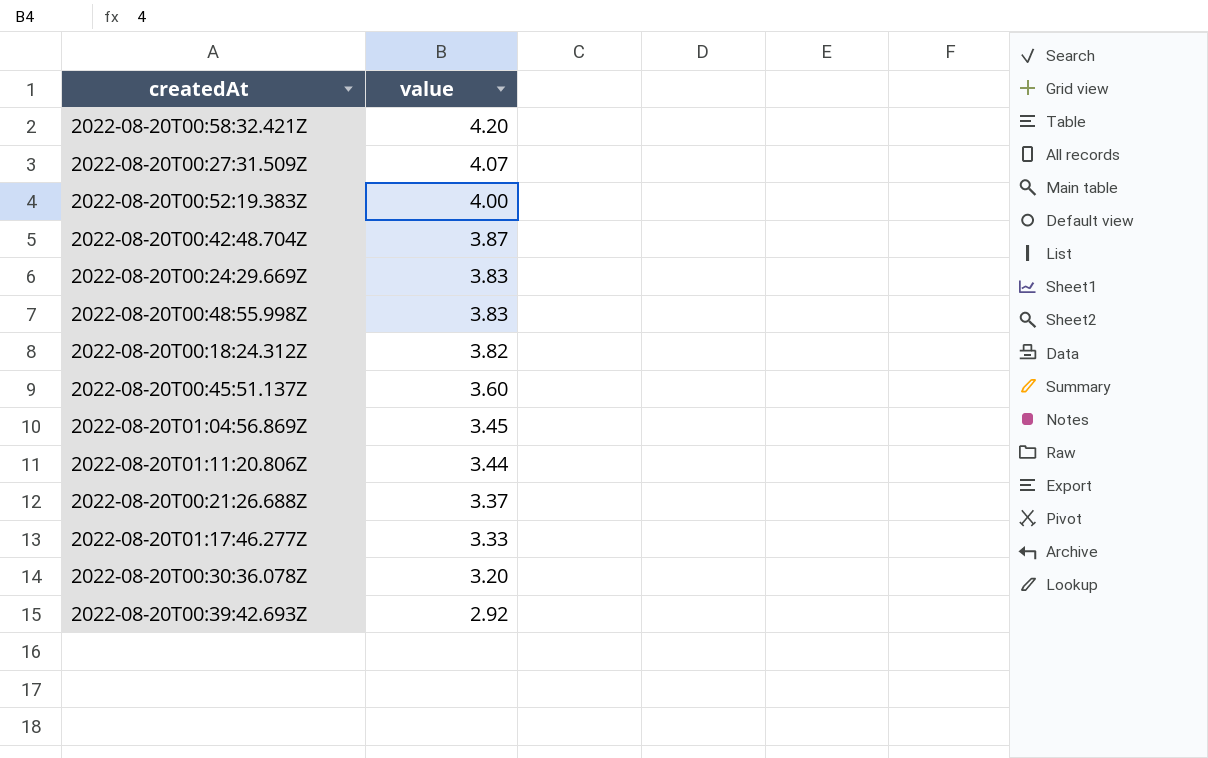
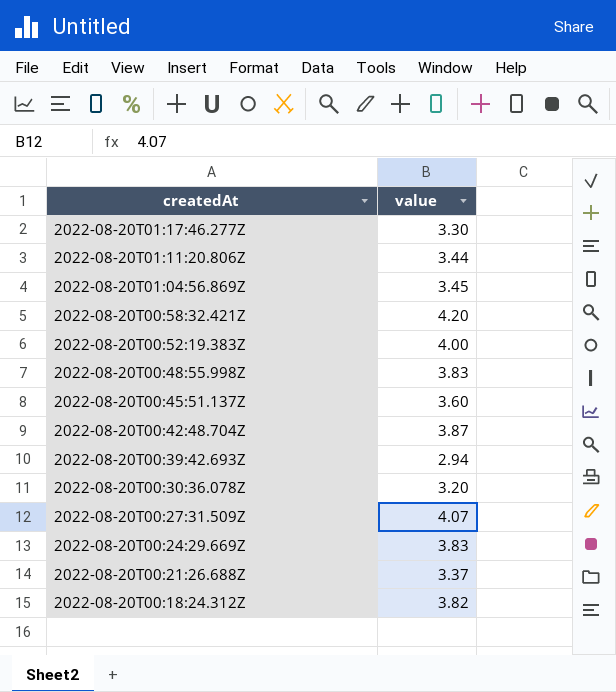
row order: value descending -> createdAt descending
2022-08-20T01:17:46.277Z | value: 3.33 -> 3.30
2022-08-20T00:39:42.693Z | value: 2.92 -> 2.94

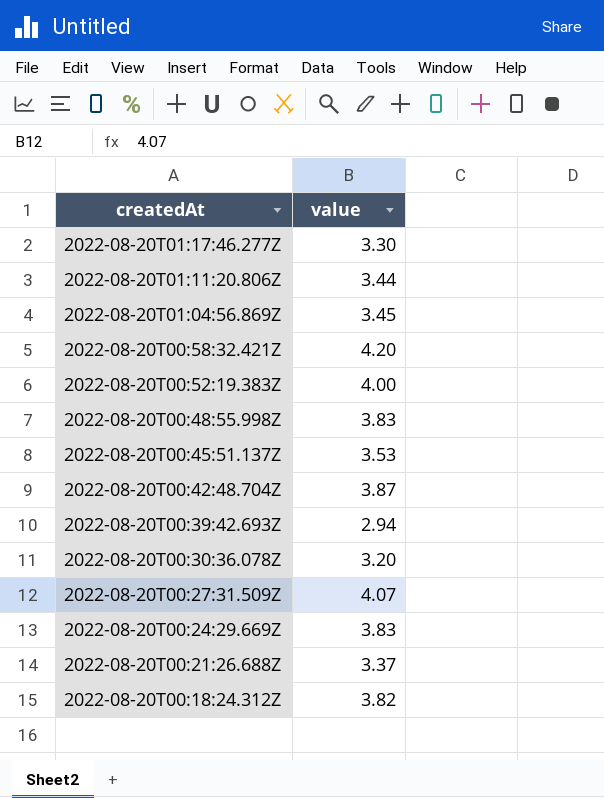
2022-08-20T00:45:51.137Z | value: 3.60 -> 3.53

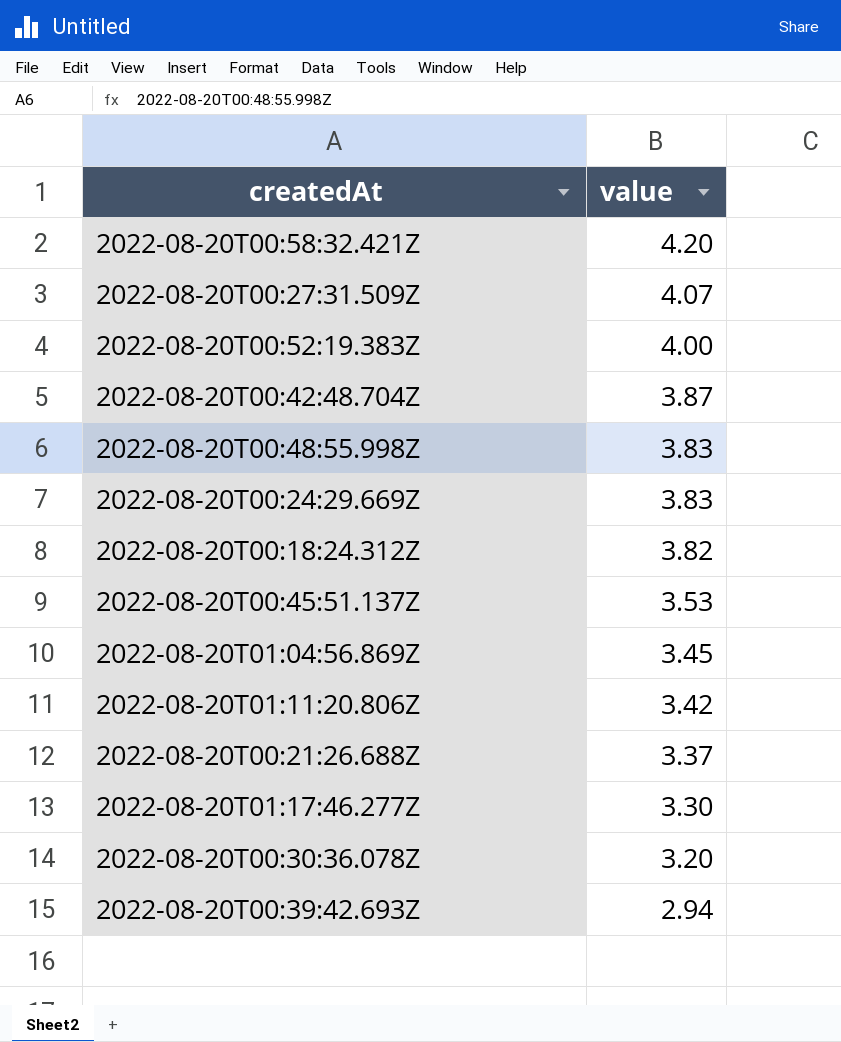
row order: createdAt descending -> value descending
2022-08-20T01:11:20.806Z | value: 3.44 -> 3.42

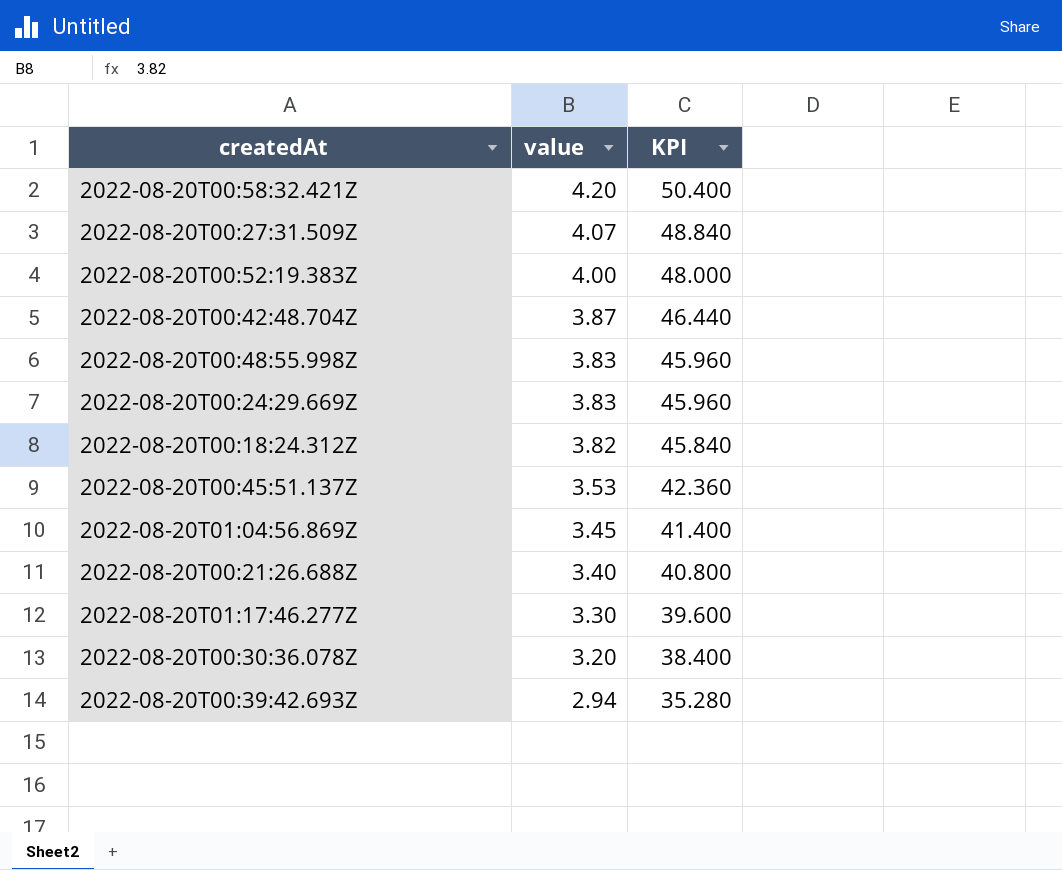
column KPI | formula: none -> [value] * 12
row 2022-08-20T01:11:20.806Z: 3.42 -> none
2022-08-20T00:21:26.688Z | value: 3.37 -> 3.40

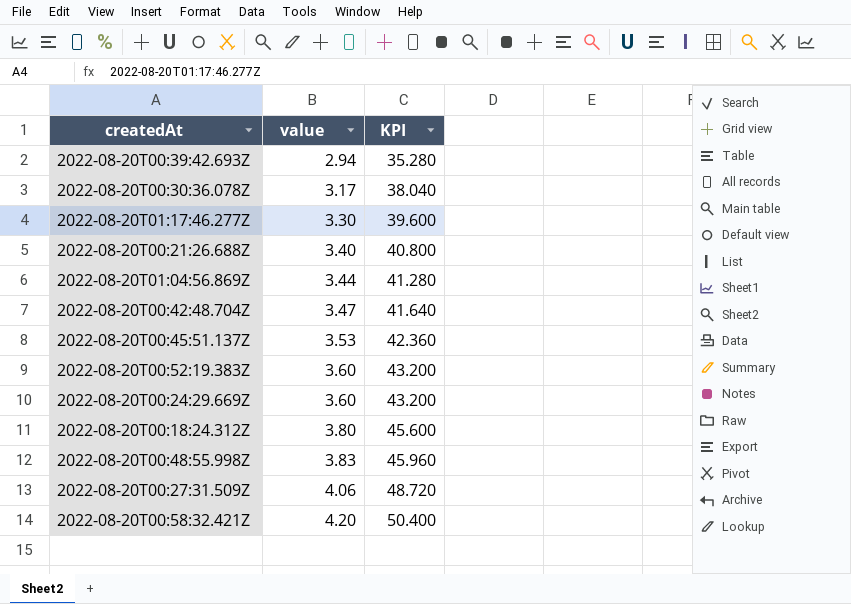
row order: value descending -> value ascending
2022-08-20T00:30:36.078Z | value: 3.20 -> 3.17
2022-08-20T00:30:36.078Z | KPI: 38.400 -> 38.040
2022-08-20T01:04:56.869Z | value: 3.45 -> 3.44
2022-08-20T01:04:56.869Z | KPI: 41.400 -> 41.280
2022-08-20T00:42:48.704Z | value: 3.87 -> 3.47
2022-08-20T00:42:48.704Z | KPI: 46.440 -> 41.640
2022-08-20T00:52:19.383Z | value: 4.00 -> 3.60
2022-08-20T00:52:19.383Z | KPI: 48.000 -> 43.200
2022-08-20T00:24:29.669Z | value: 3.83 -> 3.60
2022-08-20T00:24:29.669Z | KPI: 45.960 -> 43.200
2022-08-20T00:18:24.312Z | value: 3.82 -> 3.80
2022-08-20T00:18:24.312Z | KPI: 45.840 -> 45.600
2022-08-20T00:27:31.509Z | value: 4.07 -> 4.06
2022-08-20T00:27:31.509Z | KPI: 48.840 -> 48.720

